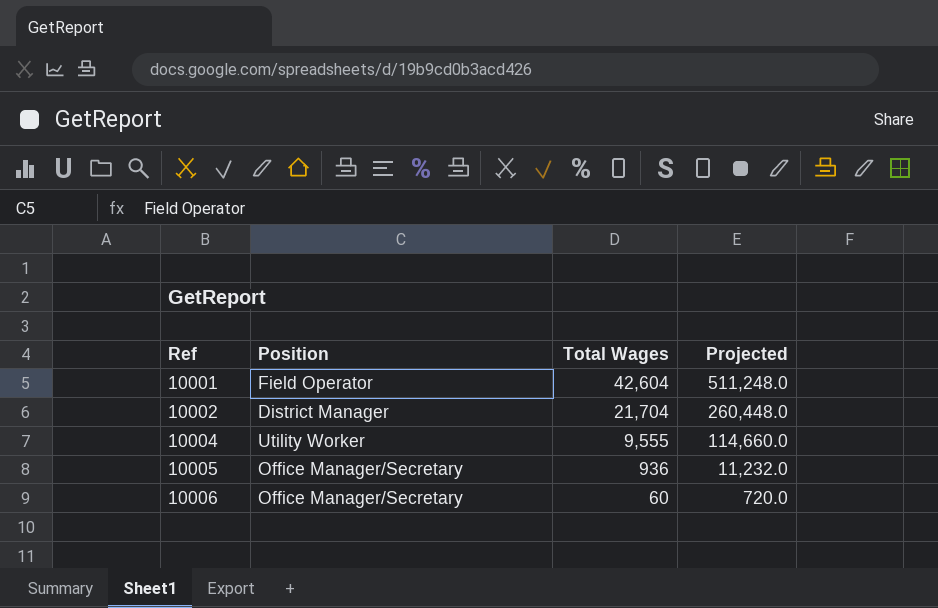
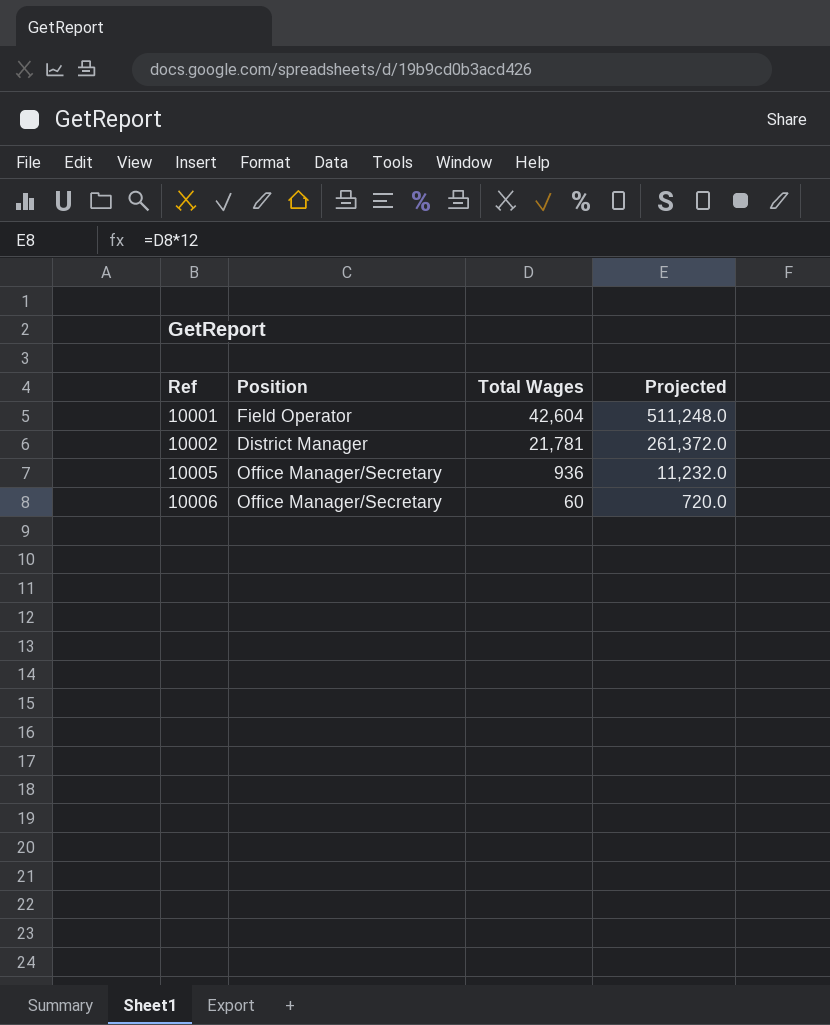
row 10004: Utility Worker | 9,555 | 114,660.0 -> none
10002 | Total Wages: 21,704 -> 21,781
10002 | Projected: 260,448.0 -> 261,372.0

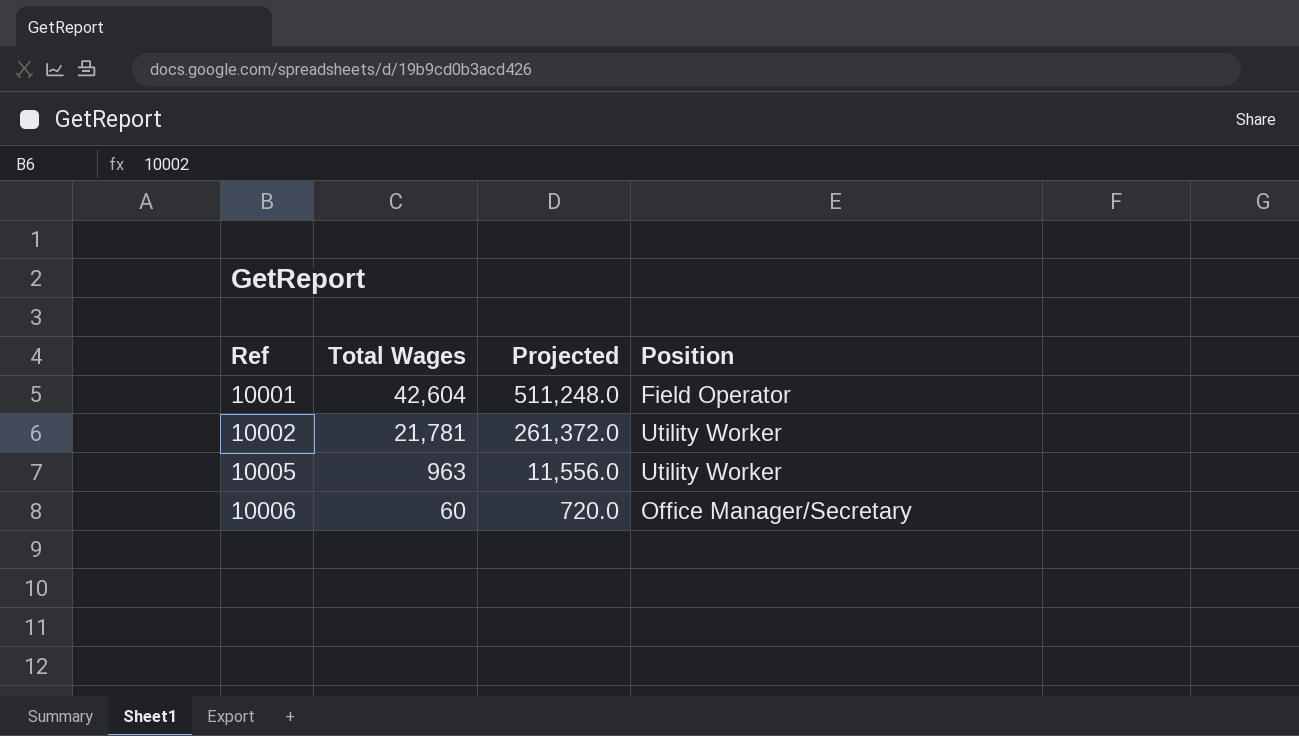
column Position | position: 2 -> 4
10002 | Position: District Manager -> Utility Worker
10005 | Total Wages: 936 -> 963
10005 | Projected: 11,232.0 -> 11,556.0
10005 | Position: Office Manager/Secretary -> Utility Worker

